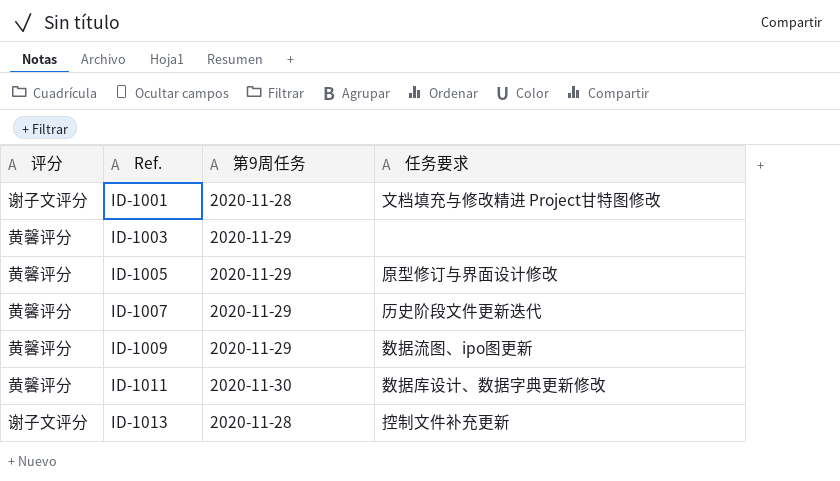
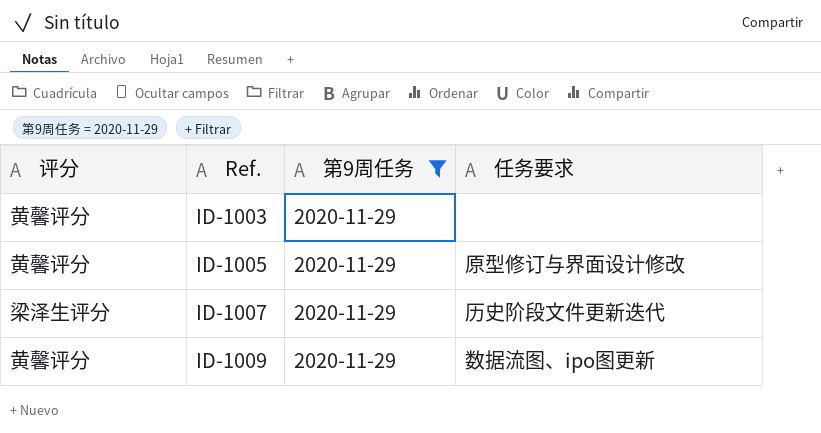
filter: none -> 第9周任务 = 2020-11-29
ID-1007 | 评分: 黄馨评分 -> 梁泽生评分

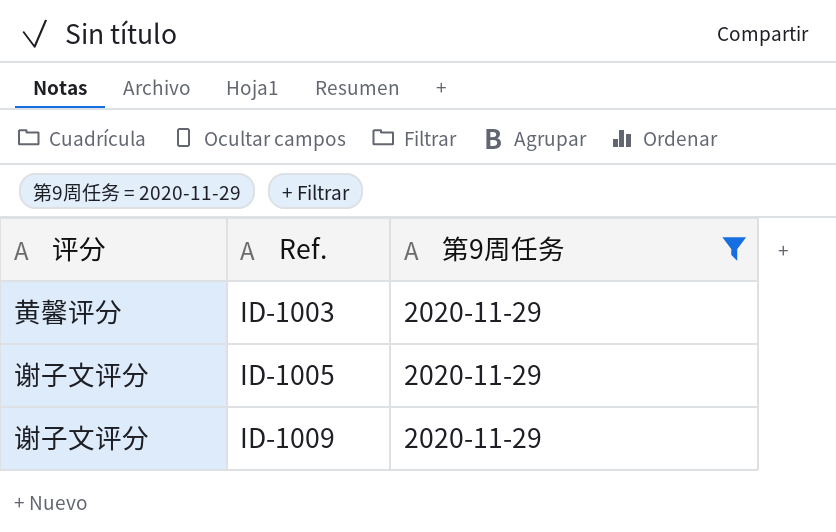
column 任务要求 | position: 4 -> none
row ID-1007: 梁泽生评分 | 2020-11-29 | 历史阶段文件更新迭代 -> none
ID-1005 | 评分: 黄馨评分 -> 谢子文评分
ID-1009 | 评分: 黄馨评分 -> 谢子文评分

